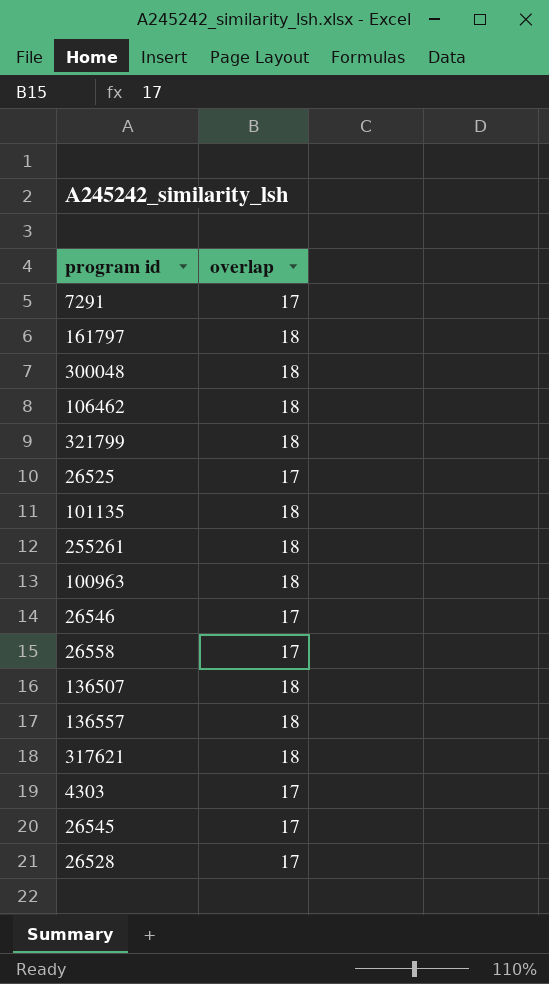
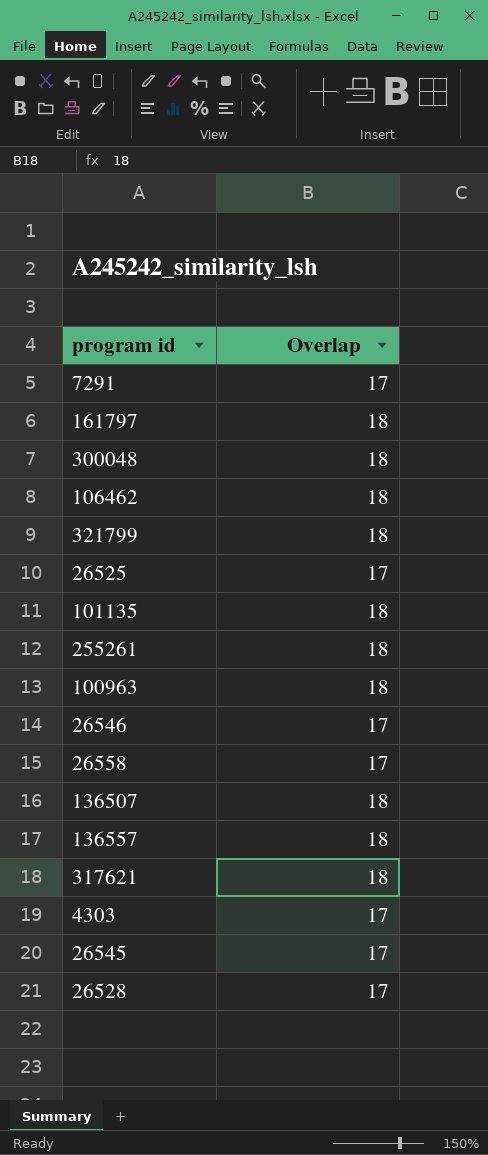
column name: overlap -> Overlap

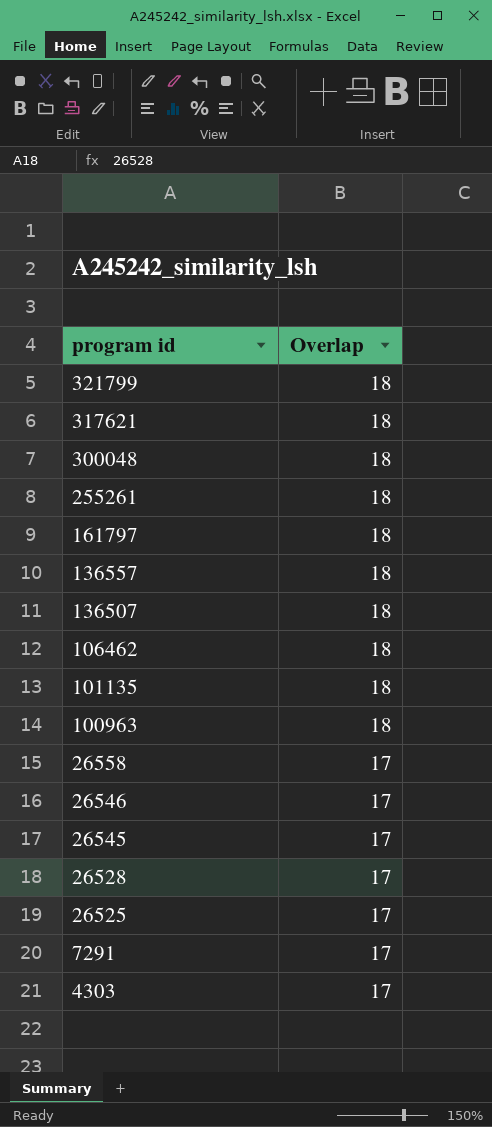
row order: none -> program id descending

